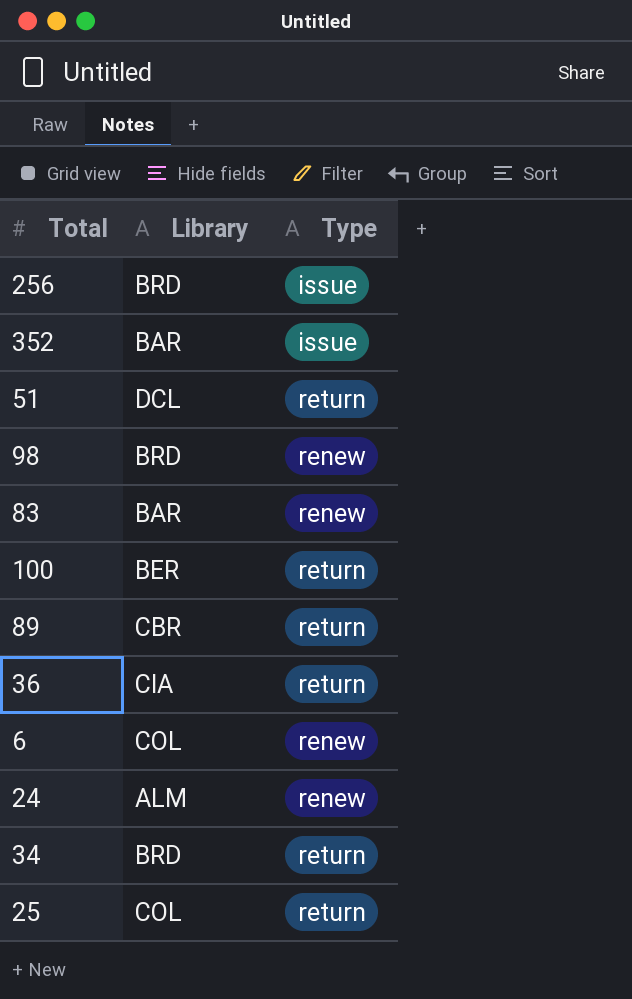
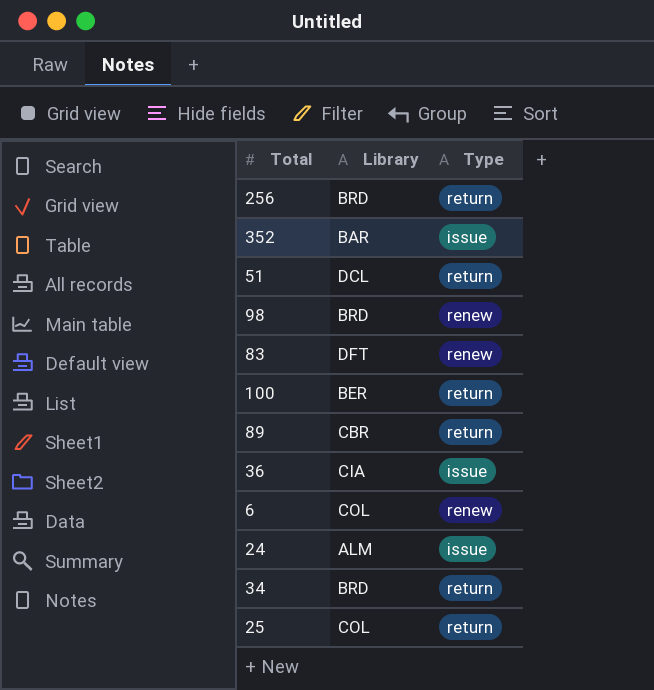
256 | Type: issue -> return
83 | Library: BAR -> DFT
36 | Type: return -> issue
24 | Type: renew -> issue

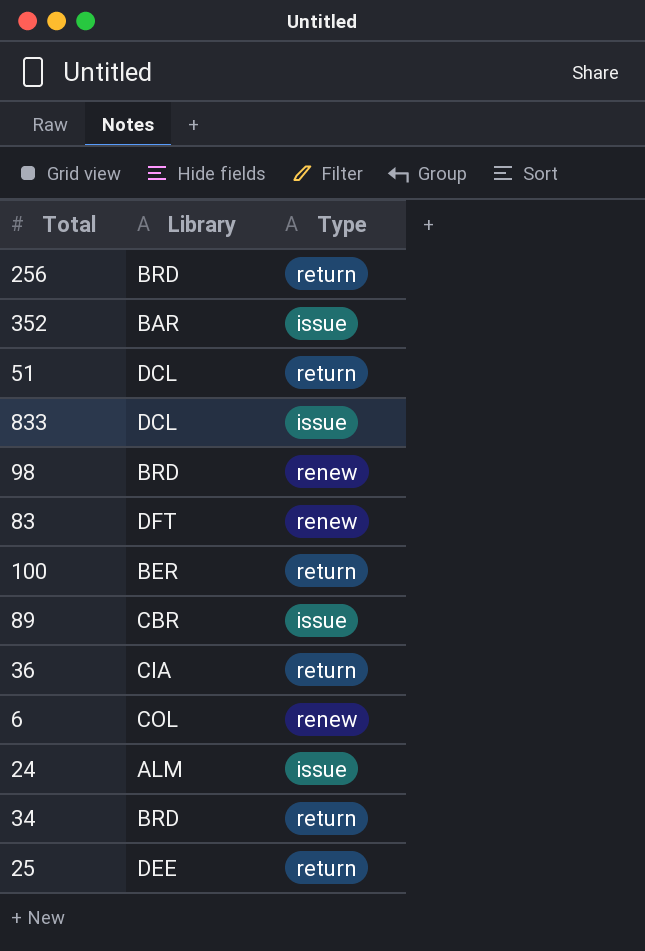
row 833: none -> DCL | issue
89 | Type: return -> issue
36 | Type: issue -> return
25 | Library: COL -> DEE

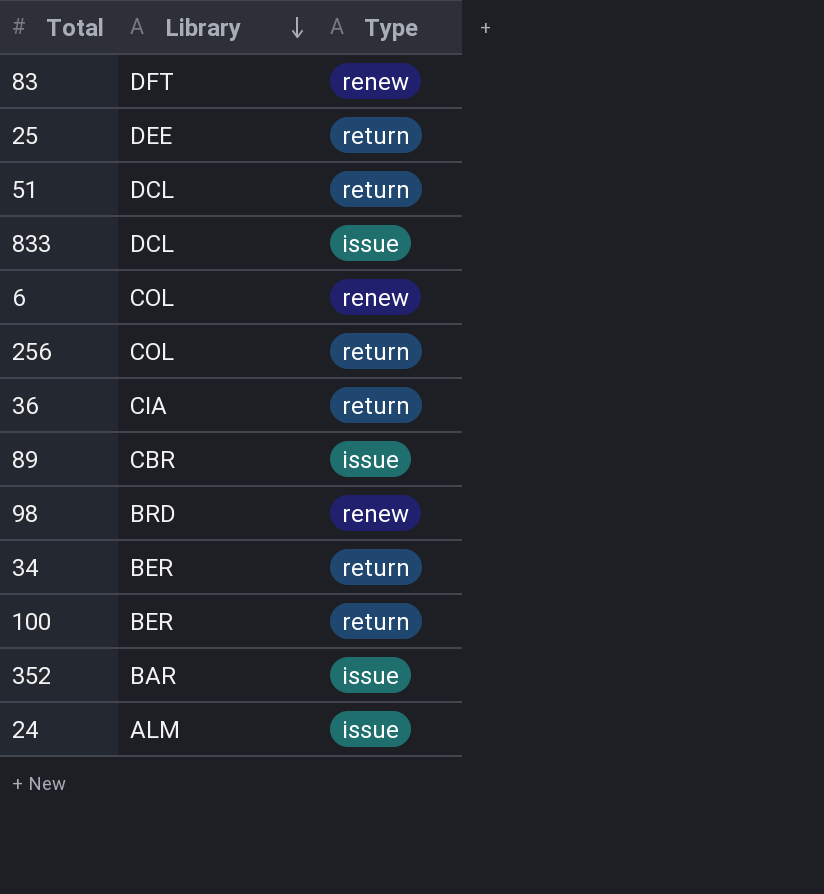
row order: none -> Library descending
256 | Library: BRD -> COL
34 | Library: BRD -> BER

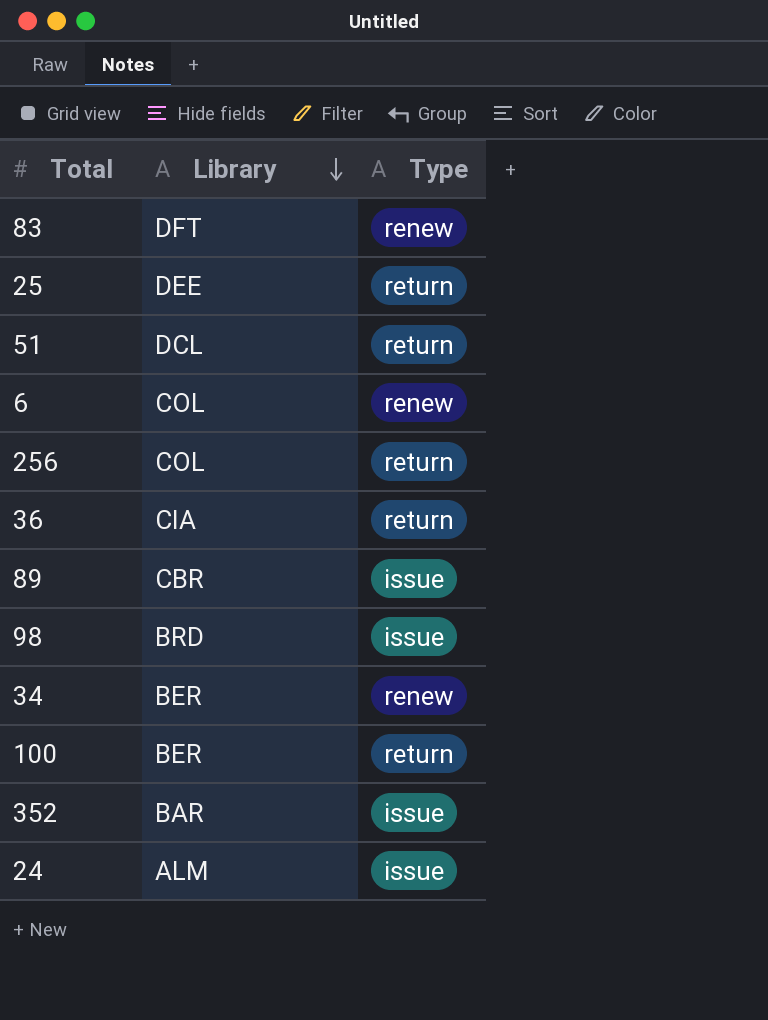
row 833: DCL | issue -> none
98 | Type: renew -> issue
34 | Type: return -> renew

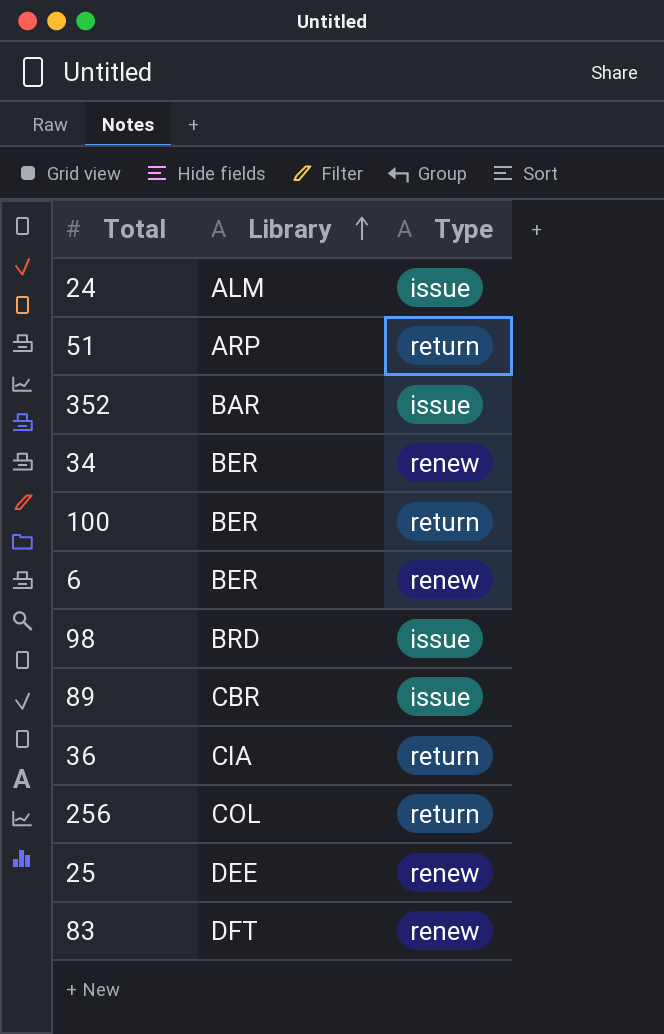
row order: Library descending -> Library ascending
51 | Library: DCL -> ARP
6 | Library: COL -> BER
25 | Type: return -> renew

